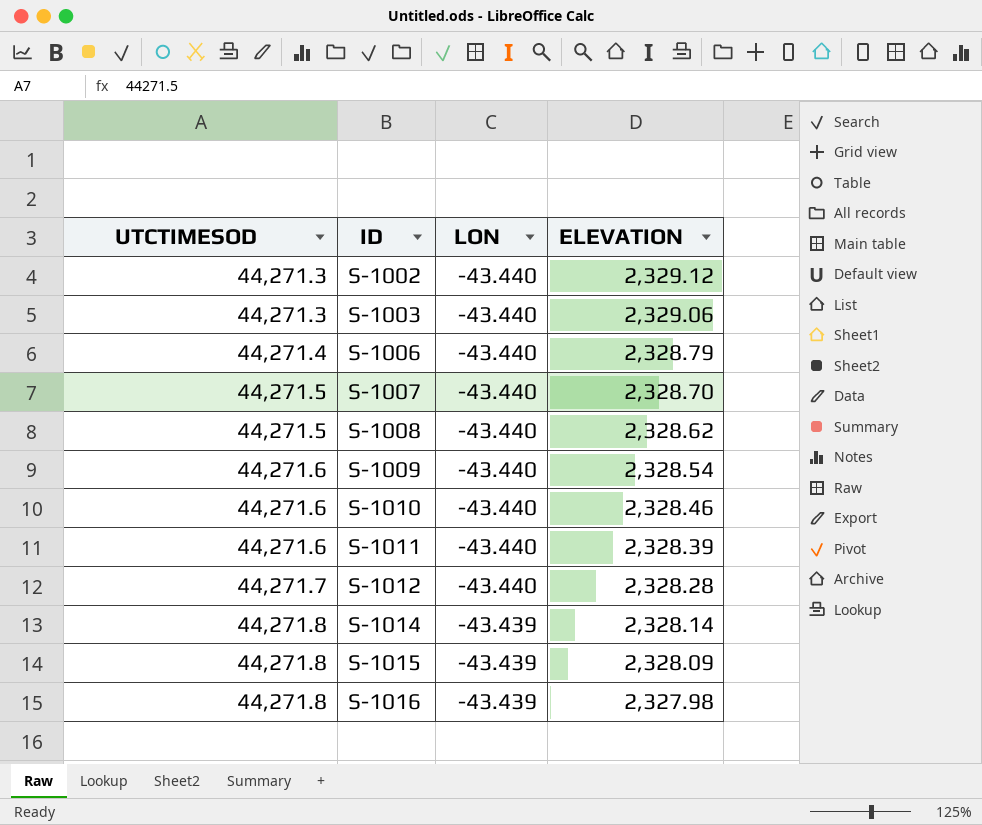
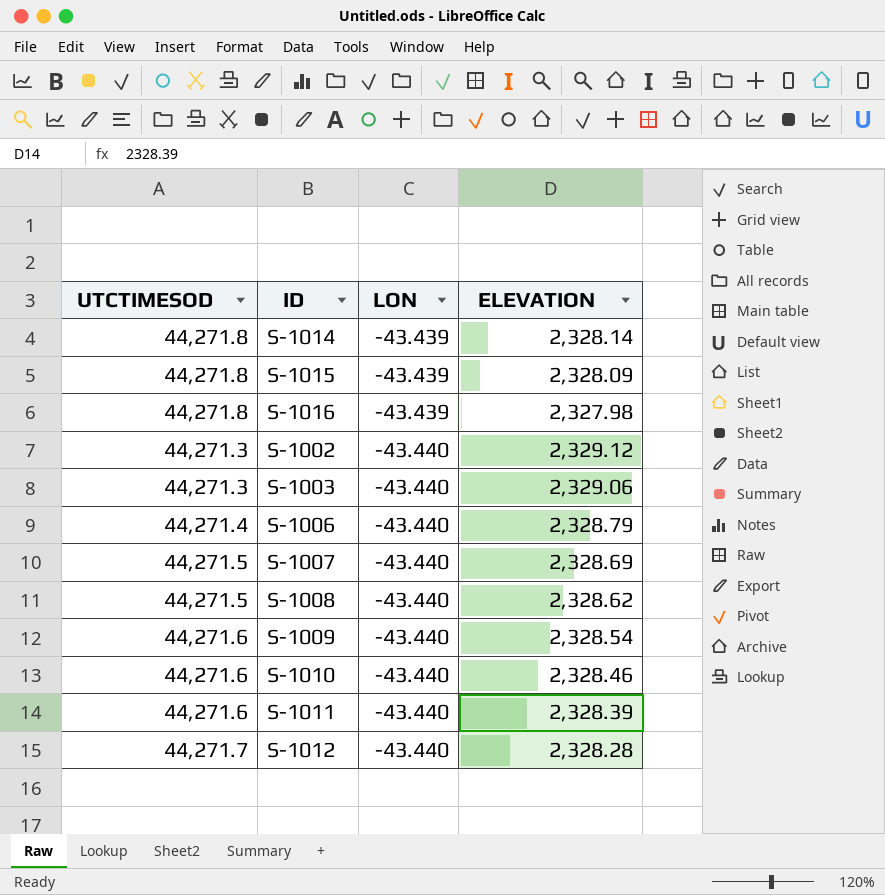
row order: UTCTIMESOD ascending -> LON descending
S-1007 | ELEVATION: 2,328.70 -> 2,328.69

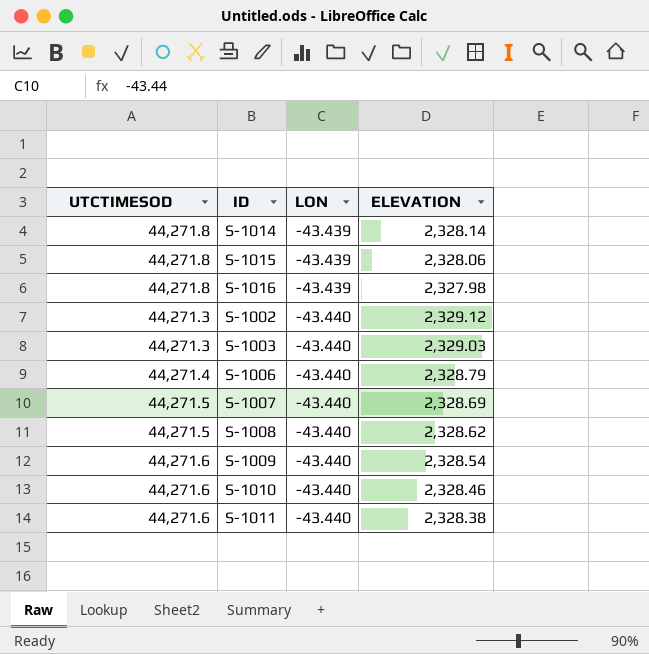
row S-1012: 44,271.7 | -43.440 | 2,328.28 -> none
S-1015 | ELEVATION: 2,328.09 -> 2,328.06
S-1003 | ELEVATION: 2,329.06 -> 2,329.03
S-1011 | ELEVATION: 2,328.39 -> 2,328.38

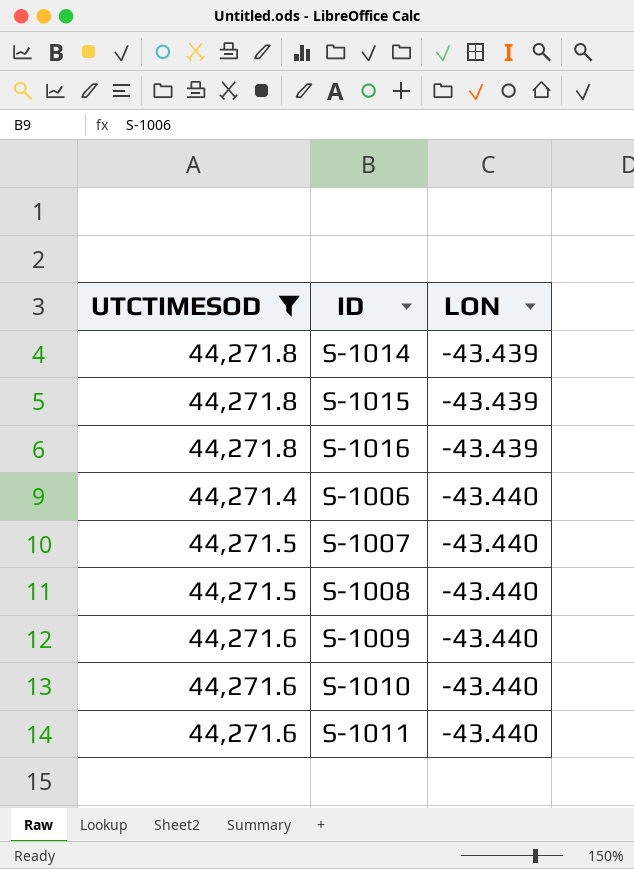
filter: none -> UTCTIMESOD != 44,271.3
column ELEVATION | position: 4 -> none

